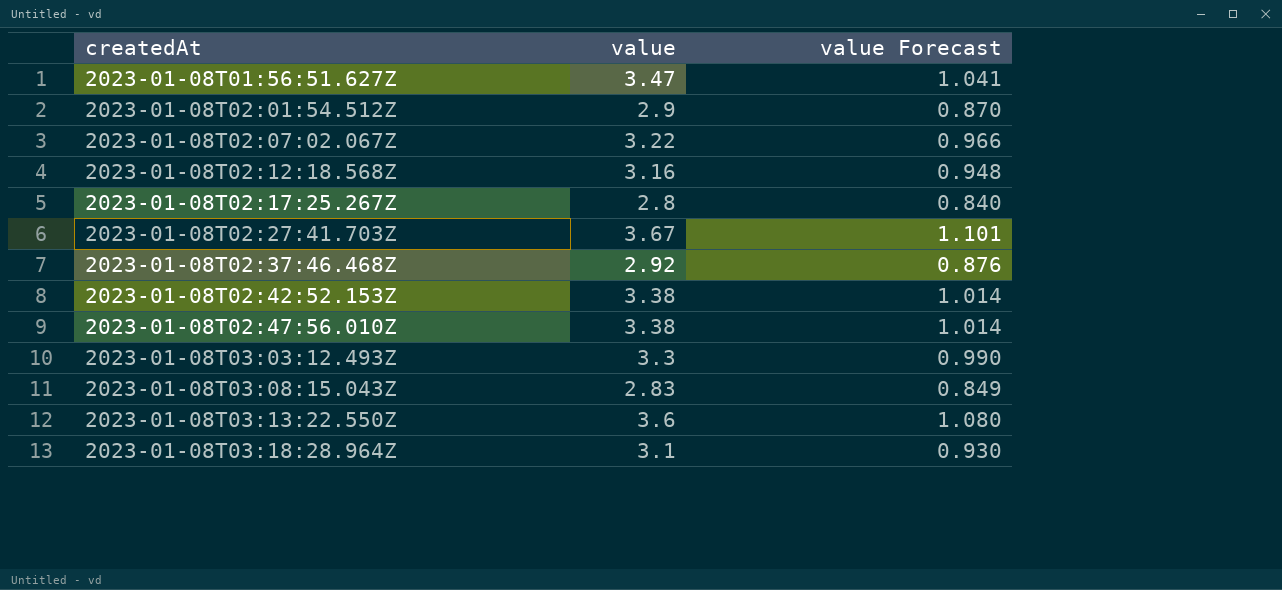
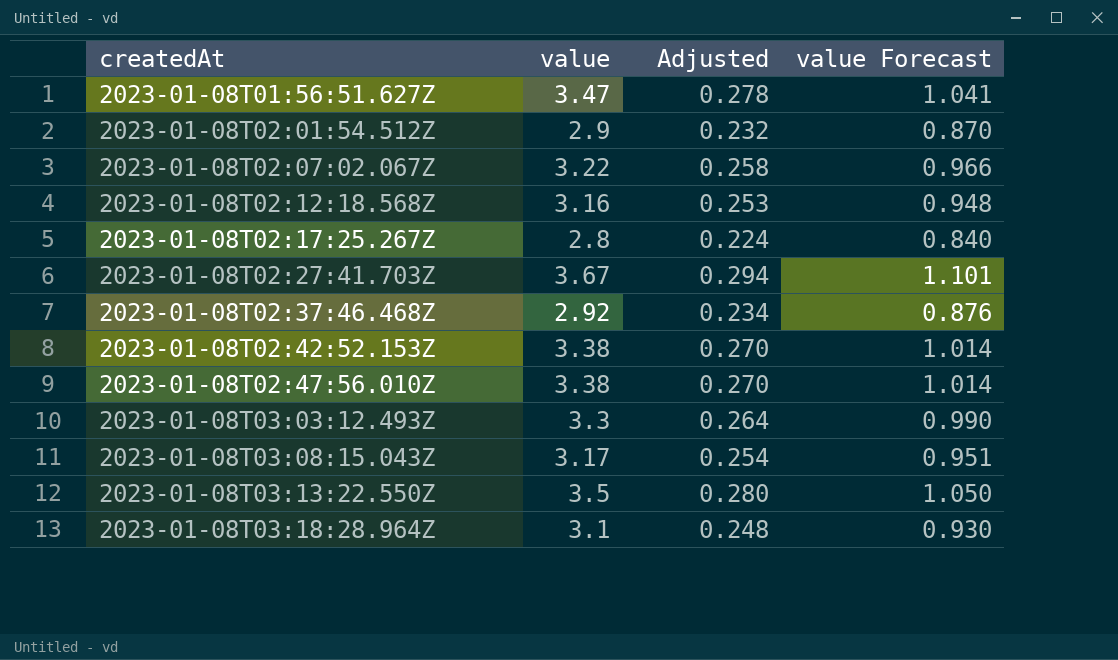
column Adjusted | formula: none -> [value] * 0.08
2023-01-08T03:08:15.043Z | value: 2.83 -> 3.17
2023-01-08T03:08:15.043Z | value Forecast: 0.849 -> 0.951
2023-01-08T03:13:22.550Z | value: 3.6 -> 3.5
2023-01-08T03:13:22.550Z | value Forecast: 1.080 -> 1.050

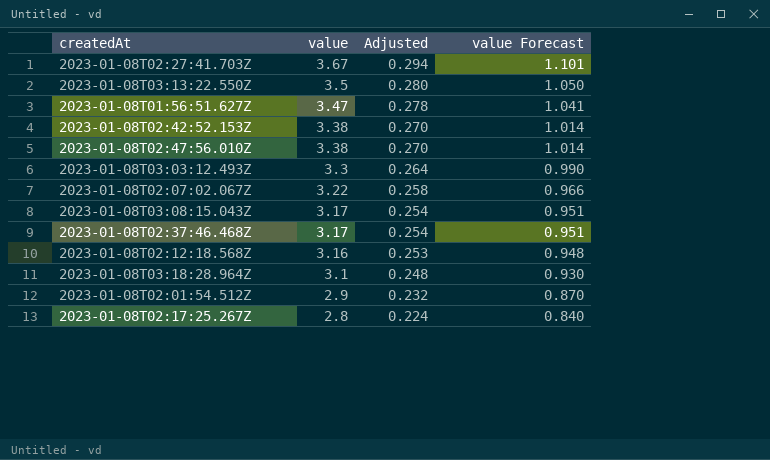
row order: createdAt ascending -> value descending
2023-01-08T02:37:46.468Z | value: 2.92 -> 3.17
2023-01-08T02:37:46.468Z | Adjusted: 0.234 -> 0.254
2023-01-08T02:37:46.468Z | value Forecast: 0.876 -> 0.951

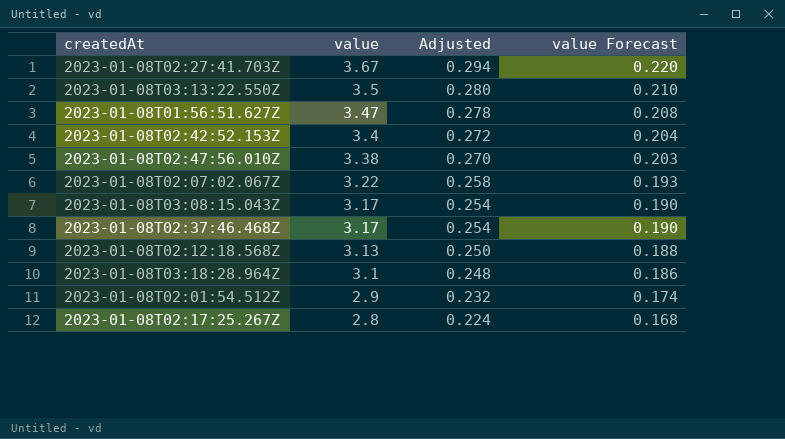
column value Forecast | formula: [value] * 0.3 -> [value] * 0.06
row 2023-01-08T03:03:12.493Z: 3.3 | 0.264 | 0.990 -> none
2023-01-08T02:42:52.153Z | value: 3.38 -> 3.4
2023-01-08T02:42:52.153Z | Adjusted: 0.270 -> 0.272
2023-01-08T02:12:18.568Z | value: 3.16 -> 3.13
2023-01-08T02:12:18.568Z | Adjusted: 0.253 -> 0.250

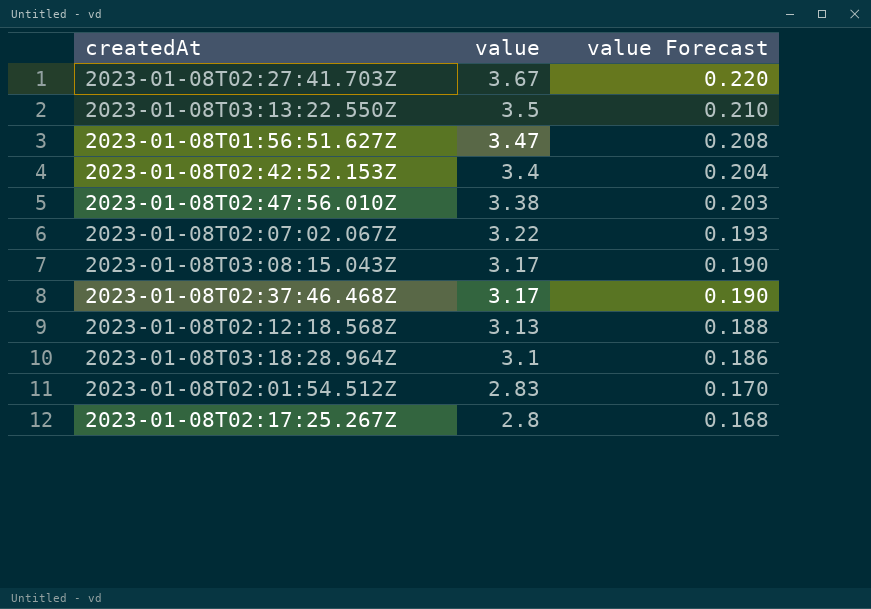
column Adjusted | formula: [value] * 0.08 -> none
2023-01-08T02:01:54.512Z | value: 2.9 -> 2.83
2023-01-08T02:01:54.512Z | value Forecast: 0.174 -> 0.170

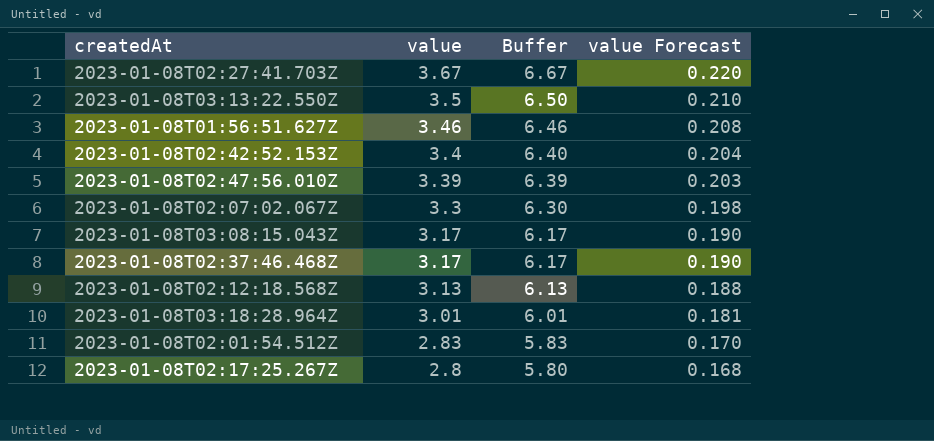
column Buffer | formula: none -> [value] + 3
2023-01-08T01:56:51.627Z | value: 3.47 -> 3.46
2023-01-08T02:47:56.010Z | value: 3.38 -> 3.39
2023-01-08T02:07:02.067Z | value: 3.22 -> 3.3
2023-01-08T02:07:02.067Z | value Forecast: 0.193 -> 0.198
2023-01-08T03:18:28.964Z | value: 3.1 -> 3.01
2023-01-08T03:18:28.964Z | value Forecast: 0.186 -> 0.181

